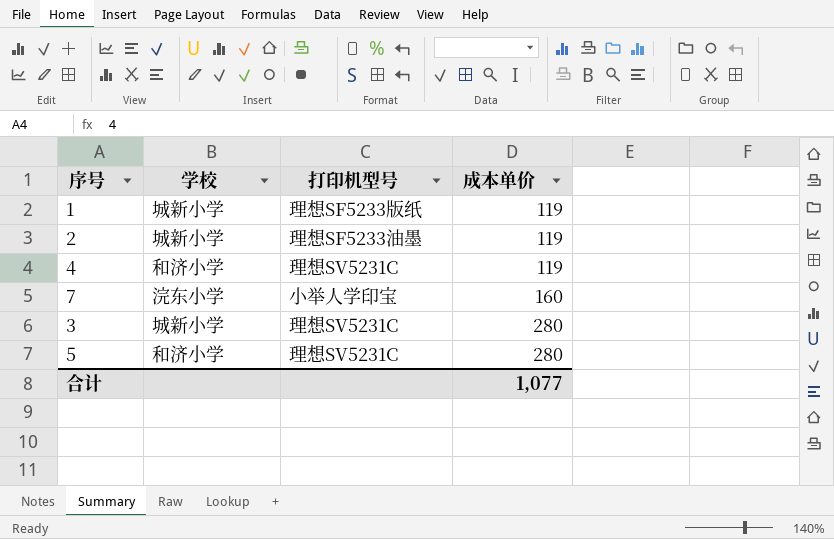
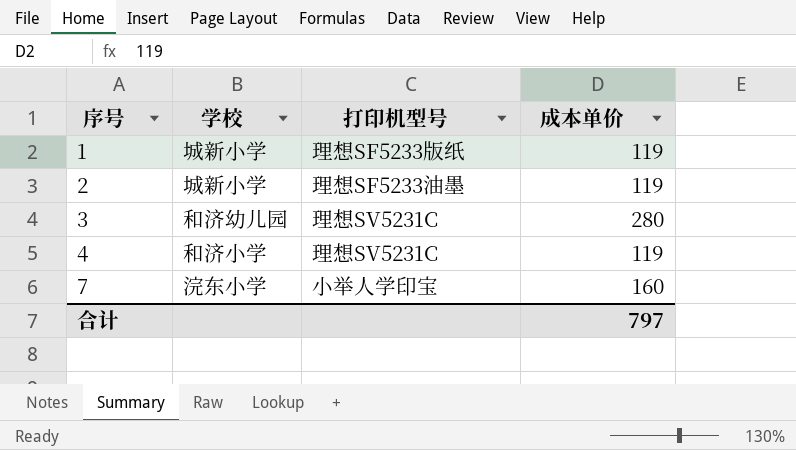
row order: 成本单价 ascending -> 序号 ascending
row 5: 和济小学 | 理想SV5231C | 280 -> none
3 | 学校: 城新小学 -> 和济幼儿园
合计 | 成本单价: 1,077 -> 797

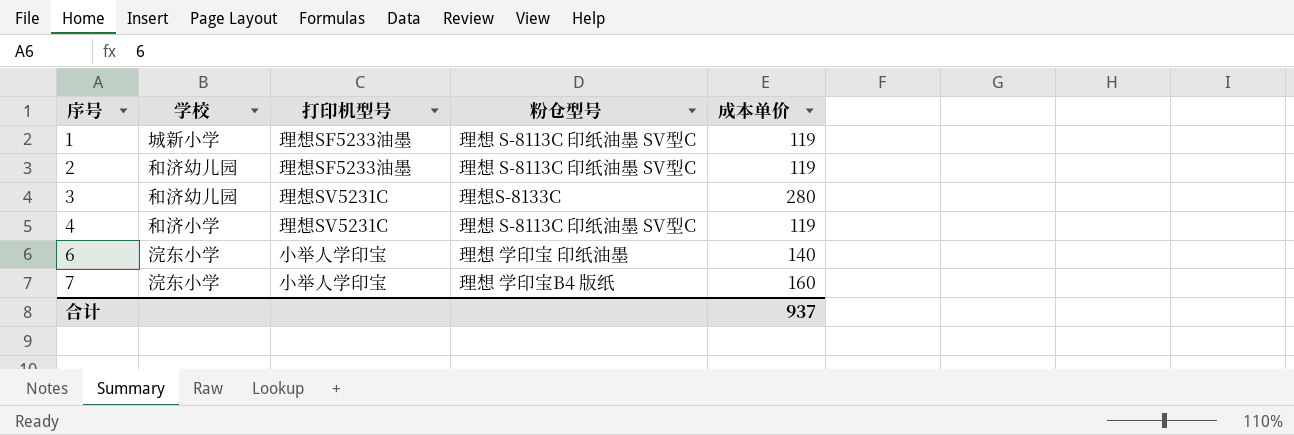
column 粉仓型号 | position: none -> 4
1 | 打印机型号: 理想SF5233版纸 -> 理想SF5233油墨
2 | 学校: 城新小学 -> 和济幼儿园
row 6: none -> 浣东小学 | 小举人学印宝 | 理想 学印宝 印纸油墨 | 140
合计 | 成本单价: 797 -> 937

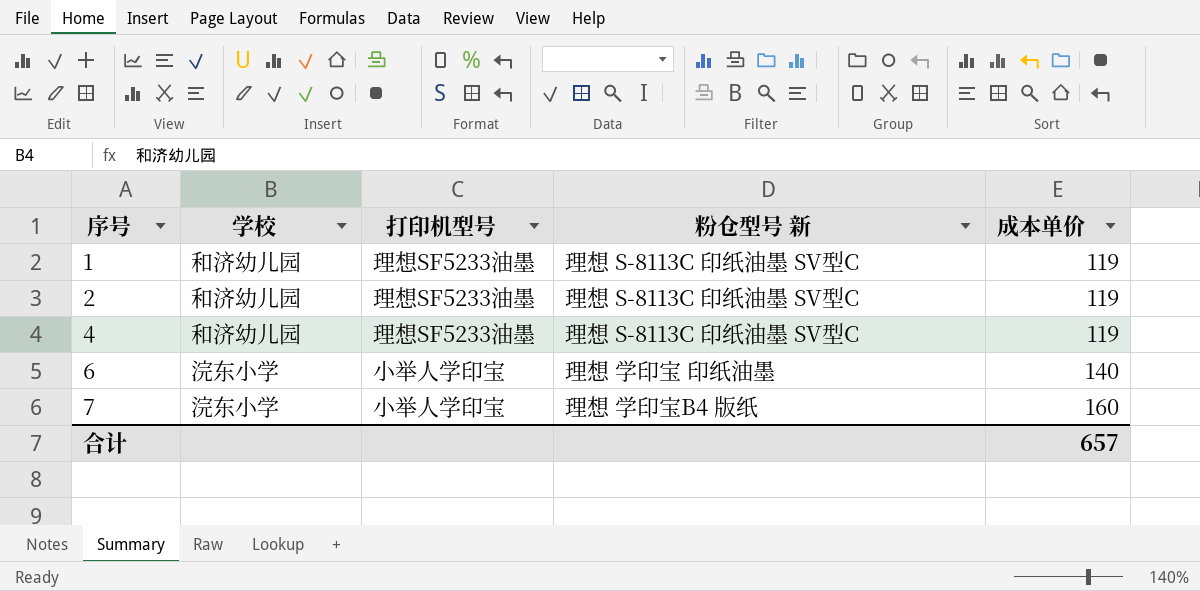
column name: 粉仓型号 -> 粉仓型号 新
row 3: 和济幼儿园 | 理想SV5231C | 理想S-8133C | 280 -> none
1 | 学校: 城新小学 -> 和济幼儿园
4 | 学校: 和济小学 -> 和济幼儿园
4 | 打印机型号: 理想SV5231C -> 理想SF5233油墨
合计 | 成本单价: 937 -> 657

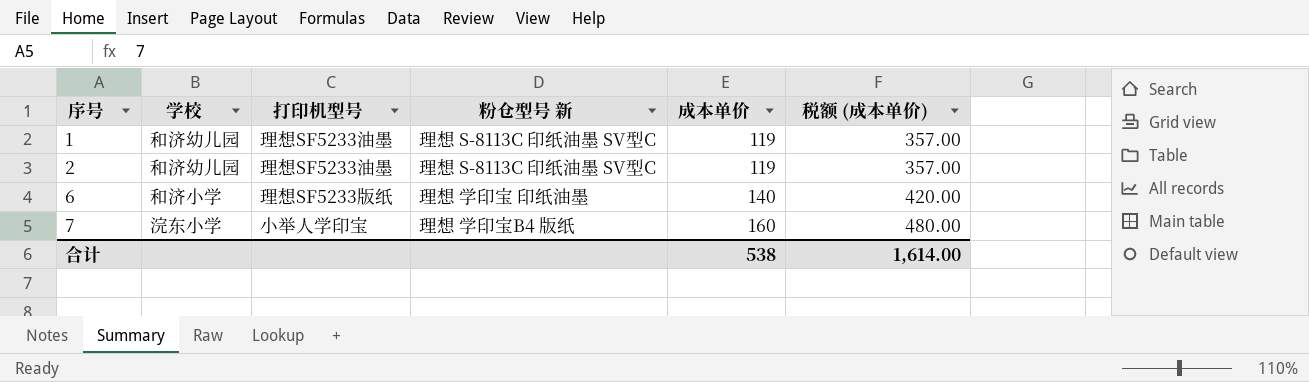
column 税额 (成本单价) | formula: none -> [成本单价] * 3
row 4: 和济幼儿园 | 理想SF5233油墨 | 理想 S-8113C 印纸油墨 SV型C | 119 -> none
6 | 学校: 浣东小学 -> 和济小学
6 | 打印机型号: 小举人学印宝 -> 理想SF5233版纸
合计 | 成本单价: 657 -> 538

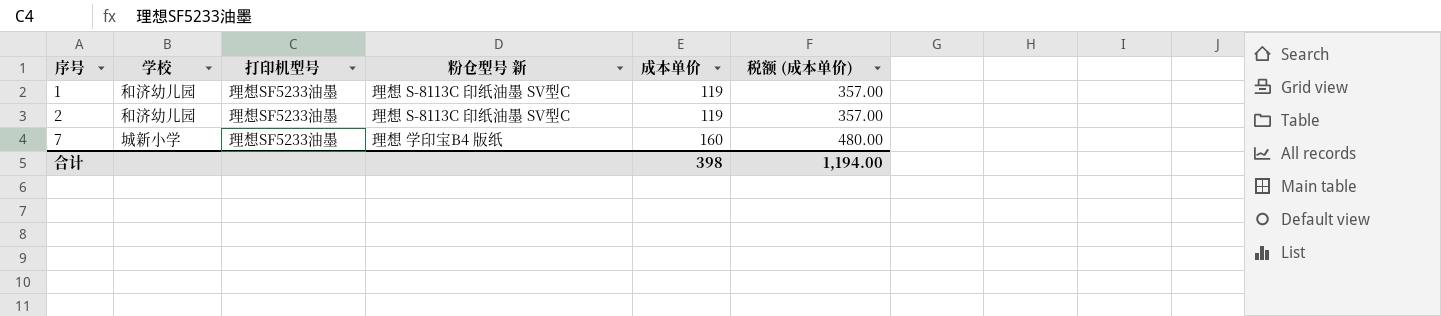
row 6: 和济小学 | 理想SF5233版纸 | 理想 学印宝 印纸油墨 | 140 | 420.00 -> none
7 | 学校: 浣东小学 -> 城新小学
7 | 打印机型号: 小举人学印宝 -> 理想SF5233油墨
合计 | 成本单价: 538 -> 398
合计 | 税额 (成本单价): 1,614.00 -> 1,194.00

